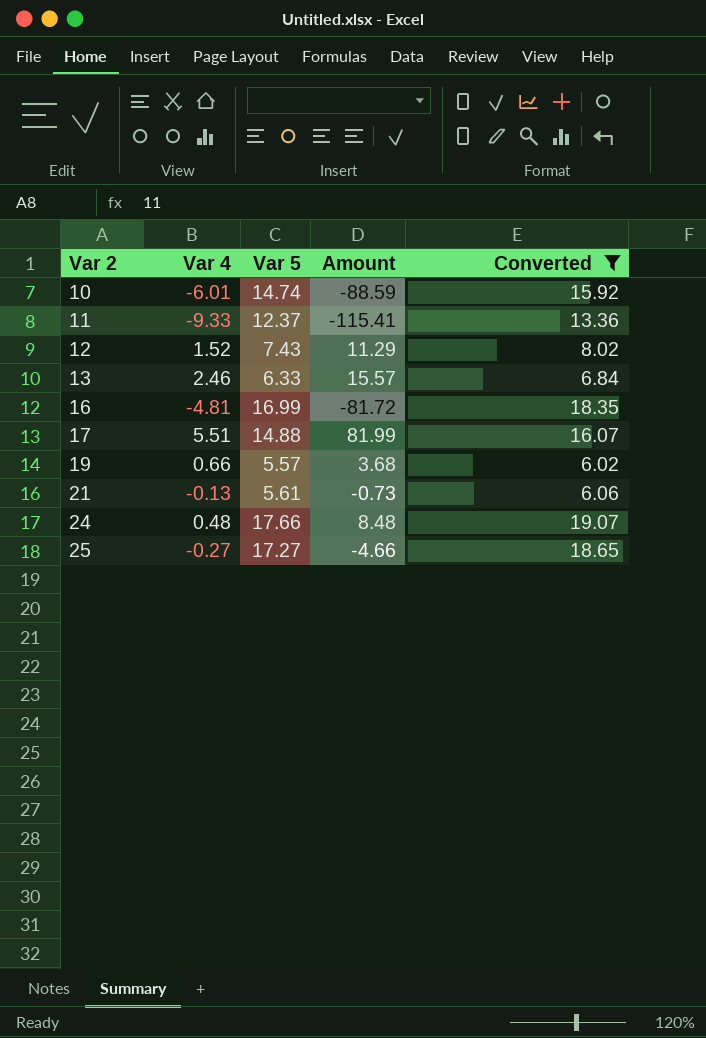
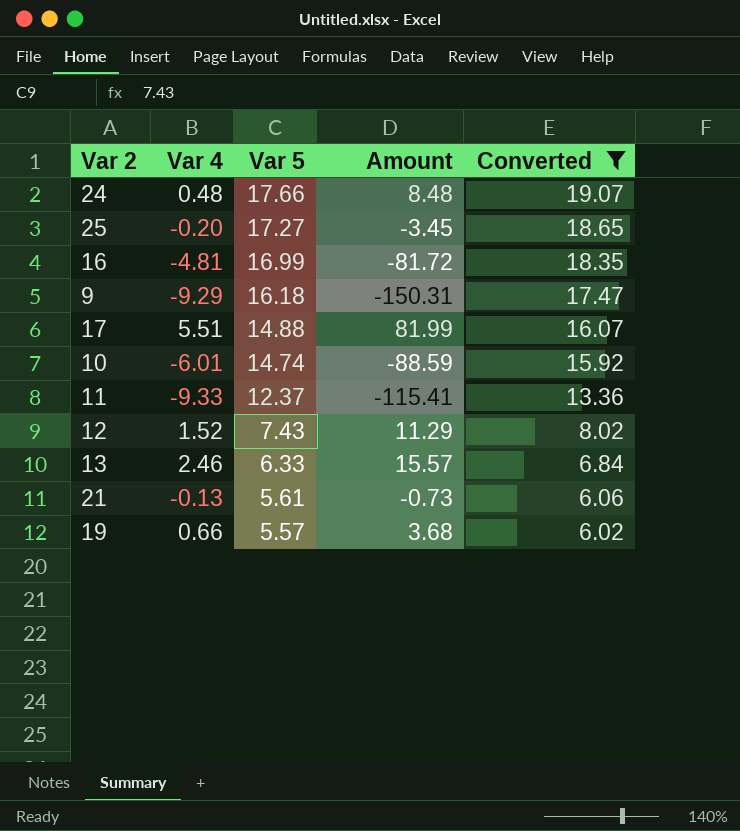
row order: Var 2 ascending -> Var 5 descending
25 | Var 4: -0.27 -> -0.20
25 | Amount: -4.66 -> -3.45
row 9: none -> -9.29 | 16.18 | -150.31 | 17.47

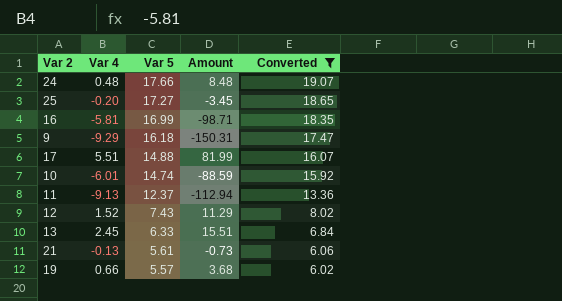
16 | Var 4: -4.81 -> -5.81
16 | Amount: -81.72 -> -98.71
11 | Var 4: -9.33 -> -9.13
11 | Amount: -115.41 -> -112.94
13 | Var 4: 2.46 -> 2.45
13 | Amount: 15.57 -> 15.51

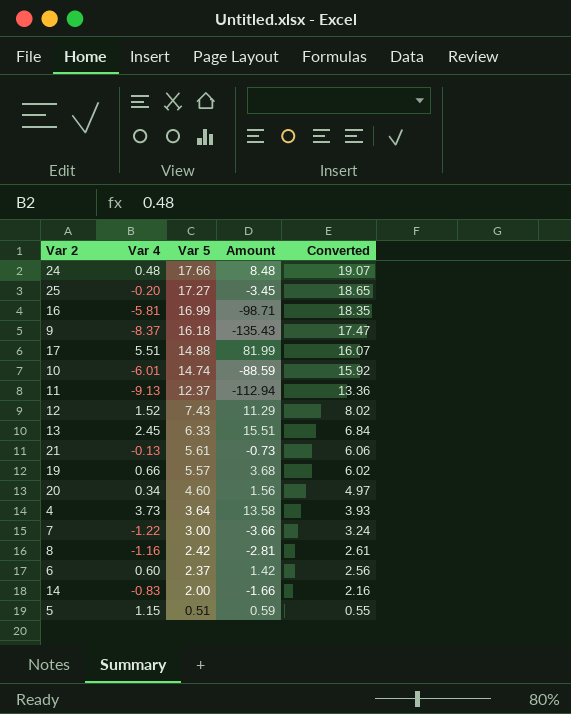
filter: Converted >= 6.02 -> none
9 | Var 4: -9.29 -> -8.37
9 | Amount: -150.31 -> -135.43

